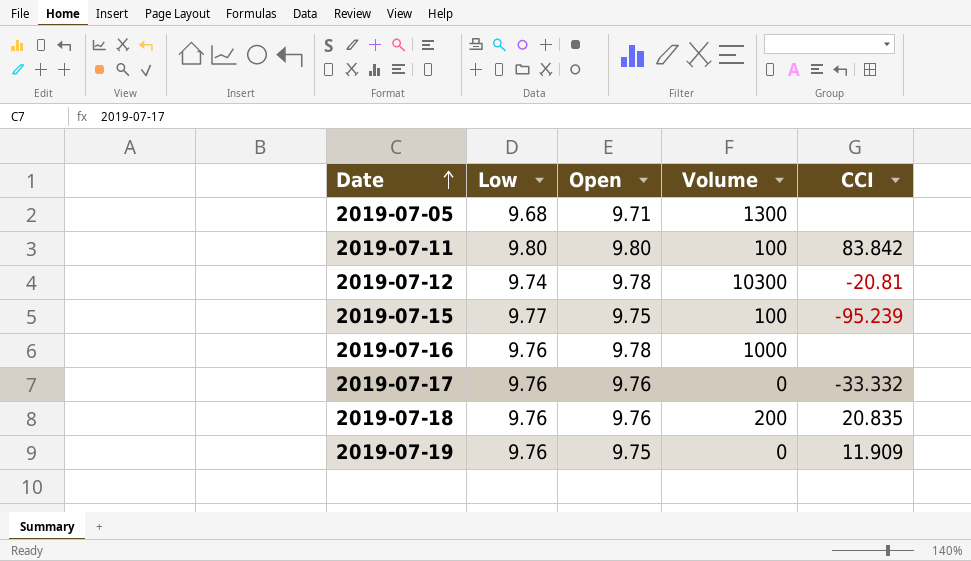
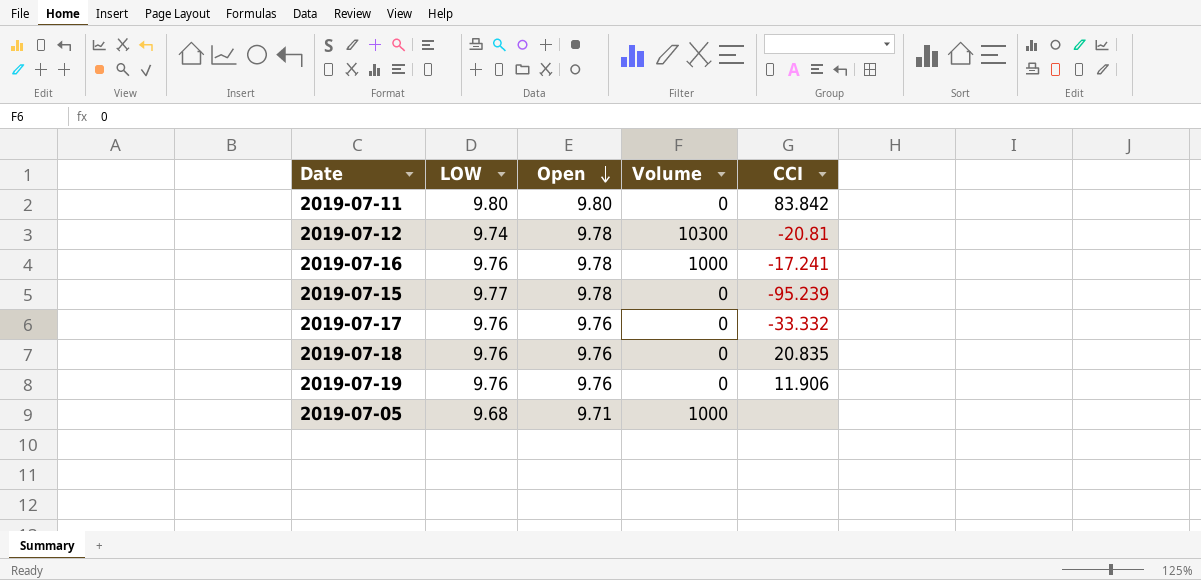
row order: Date ascending -> Open descending
column name: Low -> LOW
2019-07-11 | Volume: 100 -> 0
2019-07-16 | CCI: none -> -17.241
2019-07-15 | Open: 9.75 -> 9.78
2019-07-15 | Volume: 100 -> 0
2019-07-18 | Volume: 200 -> 0
2019-07-19 | Open: 9.75 -> 9.76
2019-07-19 | CCI: 11.909 -> 11.906
2019-07-05 | Volume: 1300 -> 1000

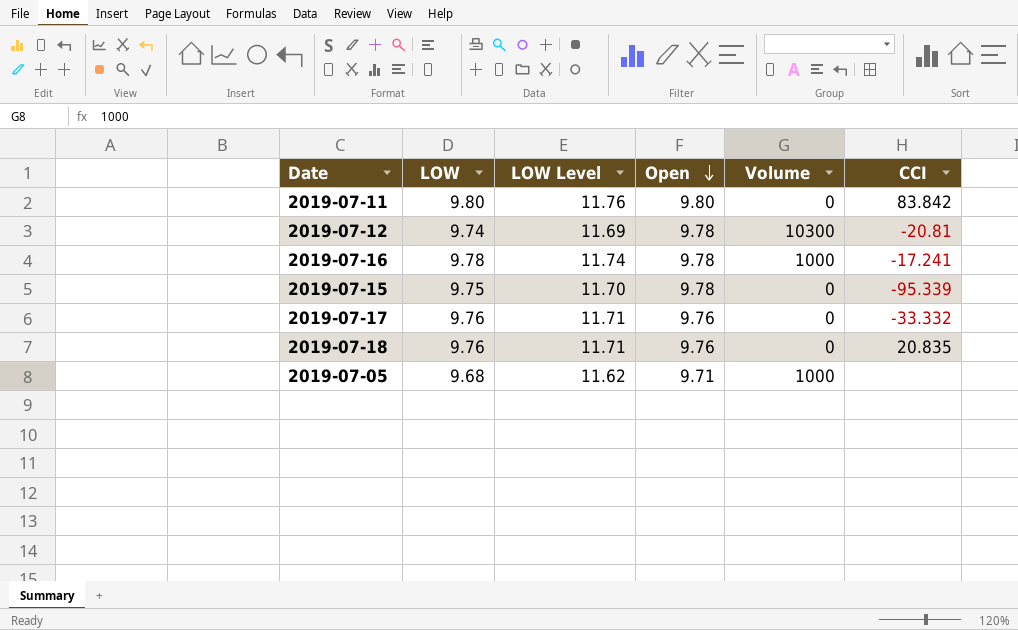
column LOW Level | formula: none -> [LOW] * 1.2
row 2019-07-19: 9.76 | 9.76 | 0 | 11.906 -> none
2019-07-16 | LOW: 9.76 -> 9.78
2019-07-15 | LOW: 9.77 -> 9.75
2019-07-15 | CCI: -95.239 -> -95.339

